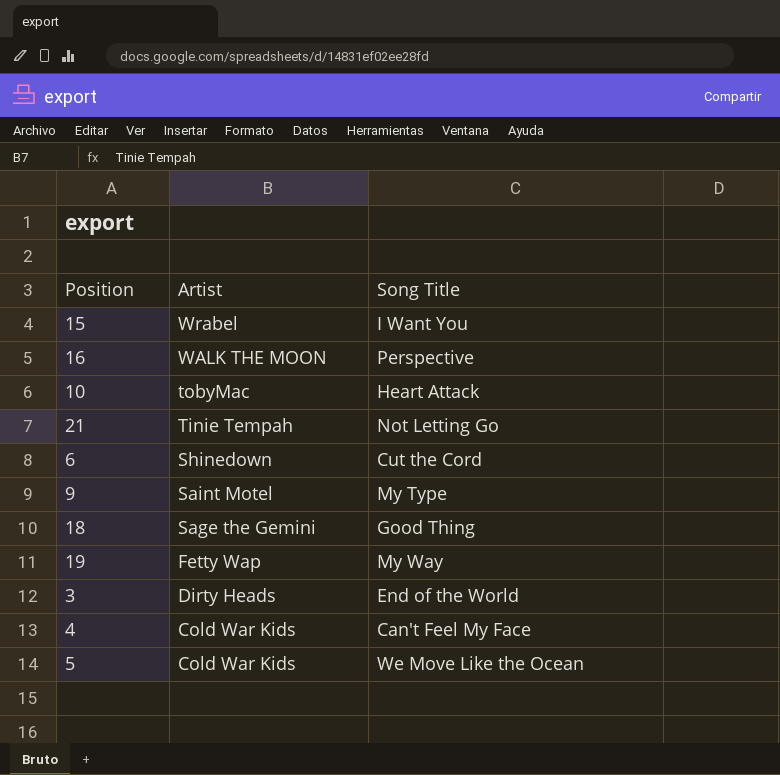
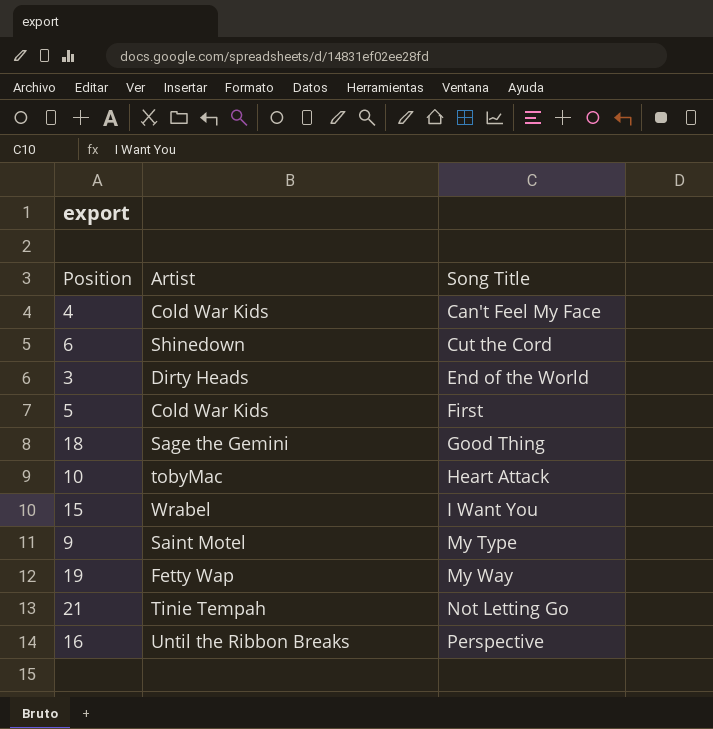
row order: Artist descending -> Song Title ascending
5 | Song Title: We Move Like the Ocean -> First
16 | Artist: WALK THE MOON -> Until the Ribbon Breaks

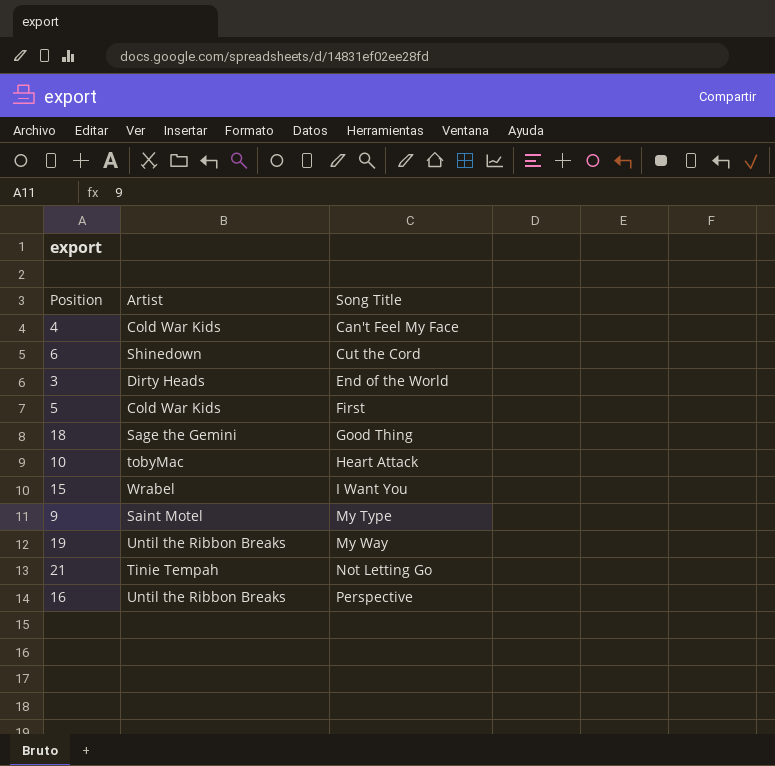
19 | Artist: Fetty Wap -> Until the Ribbon Breaks

